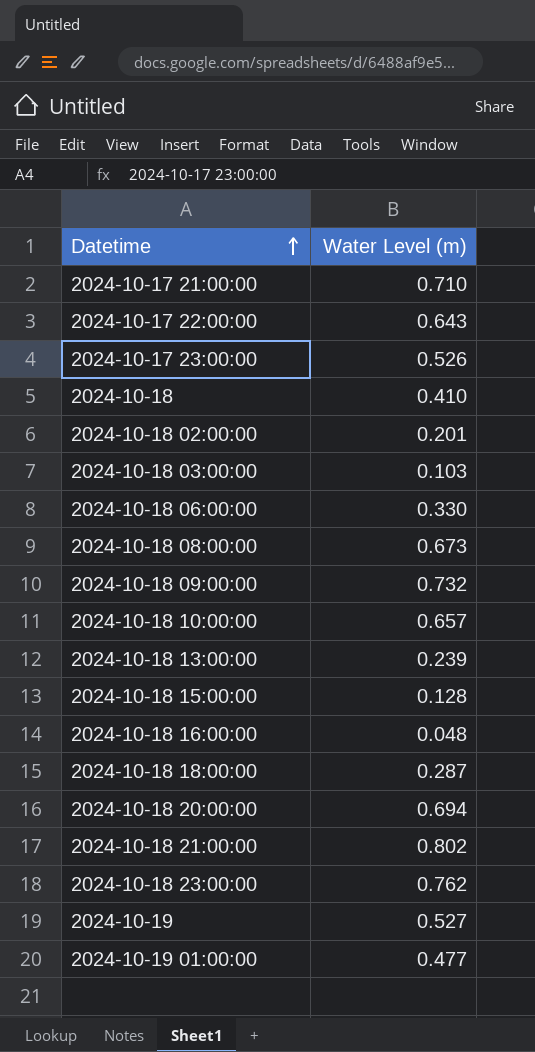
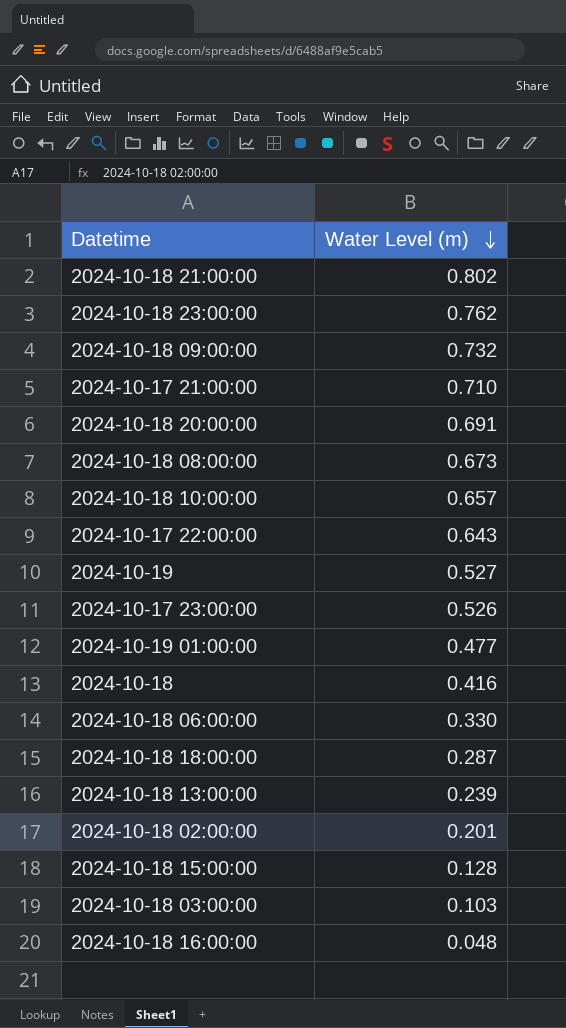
row order: Datetime ascending -> Water Level (m) descending
2024-10-18 20:00:00 | Water Level (m): 0.694 -> 0.691
2024-10-18 | Water Level (m): 0.410 -> 0.416

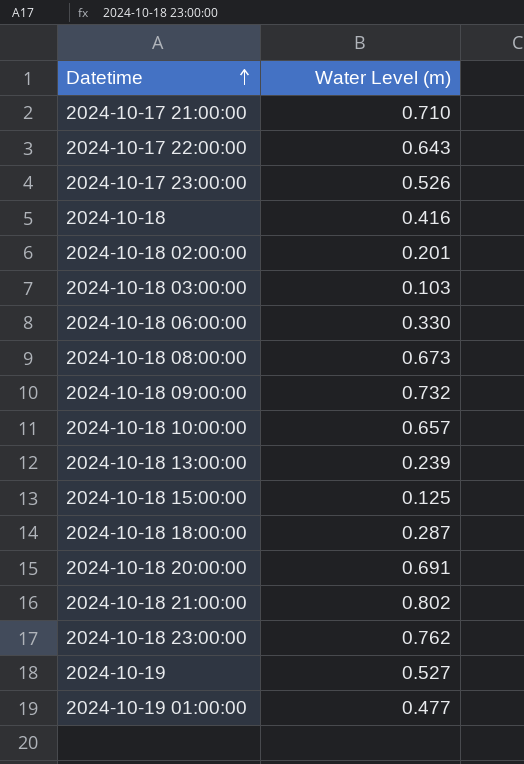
row order: Water Level (m) descending -> Datetime ascending
row 2024-10-18 16:00:00: 0.048 -> none
2024-10-18 15:00:00 | Water Level (m): 0.128 -> 0.125

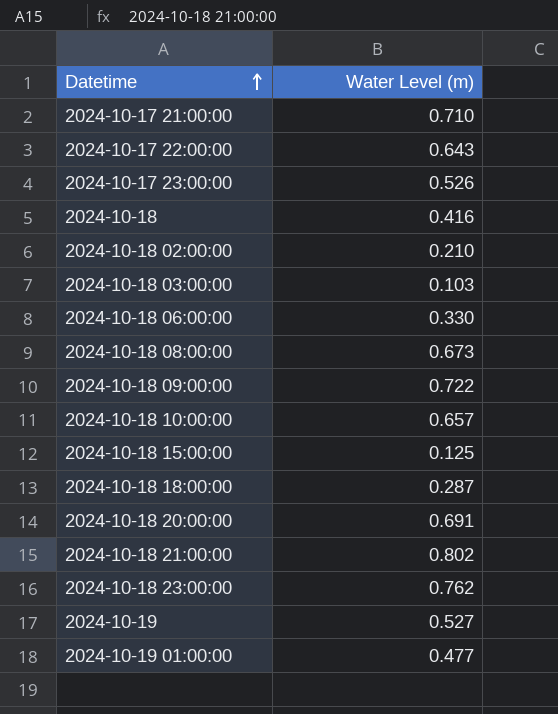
row 2024-10-18 13:00:00: 0.239 -> none
2024-10-18 02:00:00 | Water Level (m): 0.201 -> 0.210
2024-10-18 09:00:00 | Water Level (m): 0.732 -> 0.722

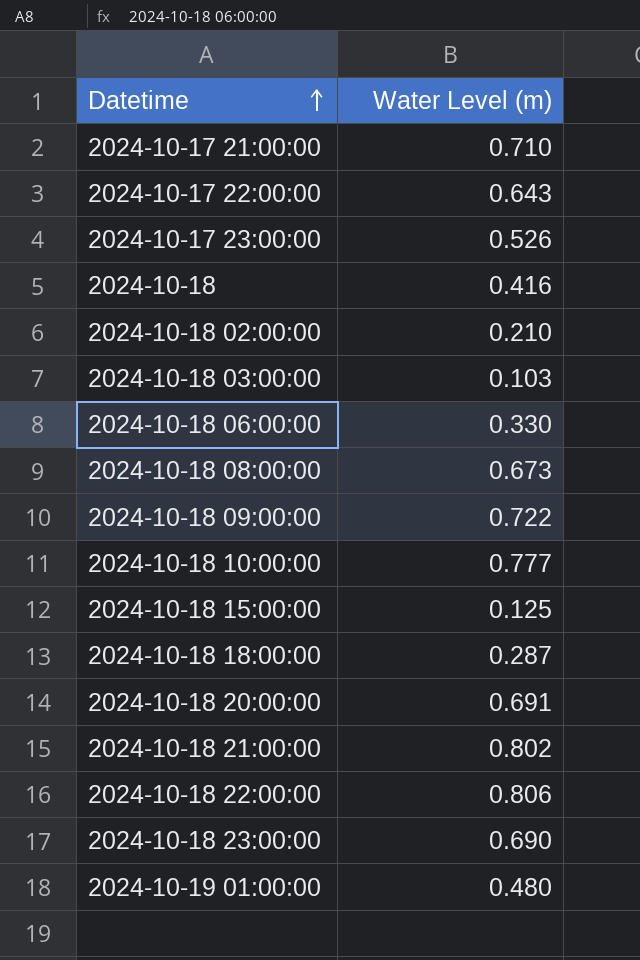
row 2024-10-19: 0.527 -> none
2024-10-18 10:00:00 | Water Level (m): 0.657 -> 0.777
row 2024-10-18 22:00:00: none -> 0.806
2024-10-18 23:00:00 | Water Level (m): 0.762 -> 0.690
2024-10-19 01:00:00 | Water Level (m): 0.477 -> 0.480

